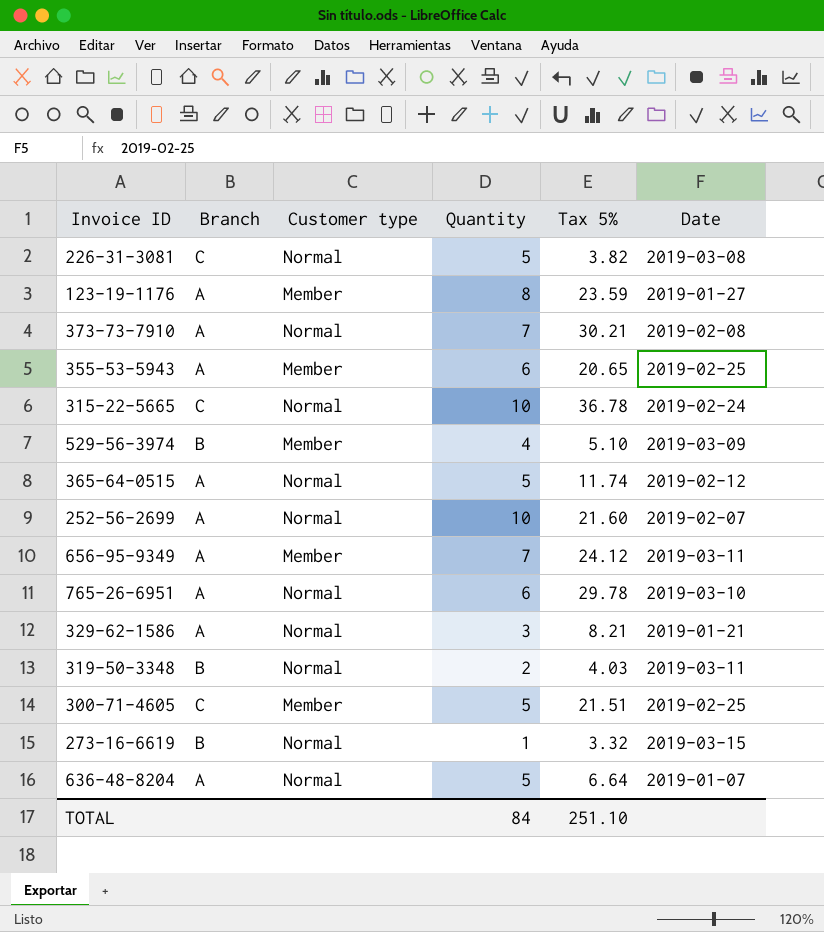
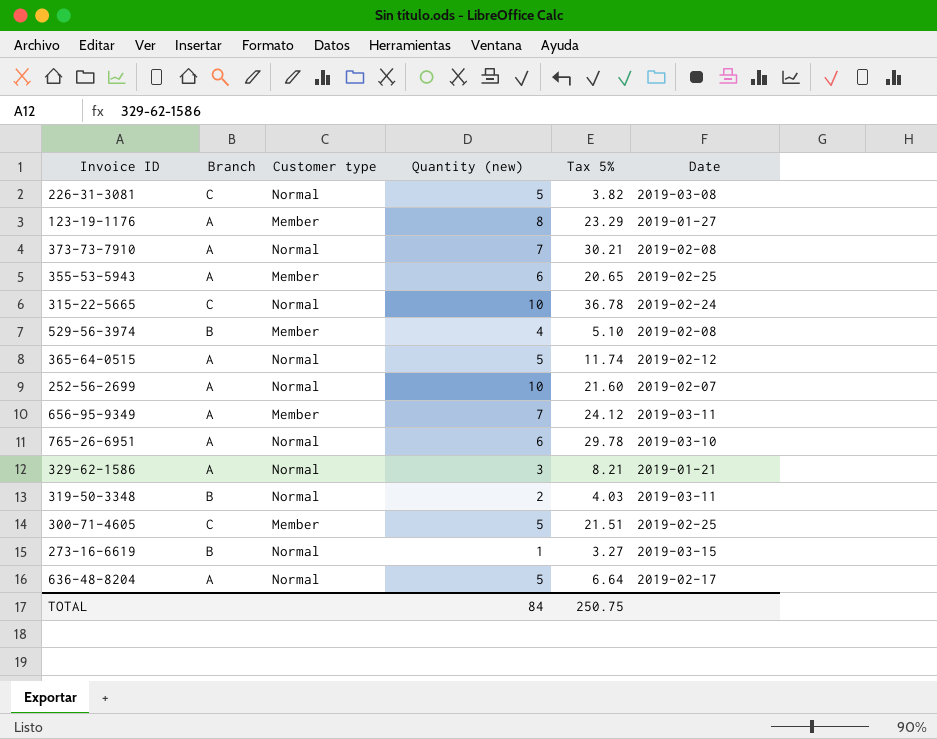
column name: Quantity -> Quantity (new)
123-19-1176 | Tax 5%: 23.59 -> 23.29
529-56-3974 | Date: 2019-03-09 -> 2019-02-08
273-16-6619 | Tax 5%: 3.32 -> 3.27
636-48-8204 | Date: 2019-01-07 -> 2019-02-17
TOTAL | Tax 5%: 251.10 -> 250.75

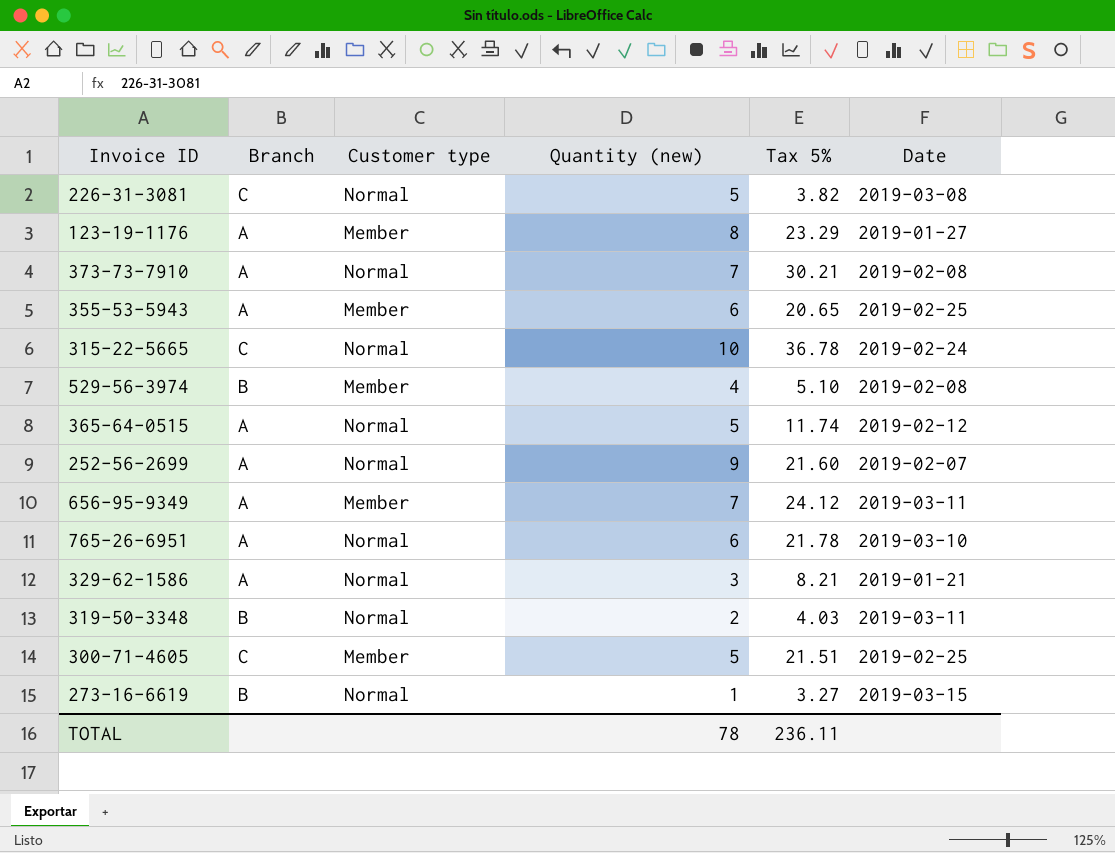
row 636-48-8204: A | Normal | 5 | 6.64 | 2019-02-17 -> none
252-56-2699 | Quantity (new): 10 -> 9
765-26-6951 | Tax 5%: 29.78 -> 21.78
TOTAL | Quantity (new): 84 -> 78
TOTAL | Tax 5%: 250.75 -> 236.11

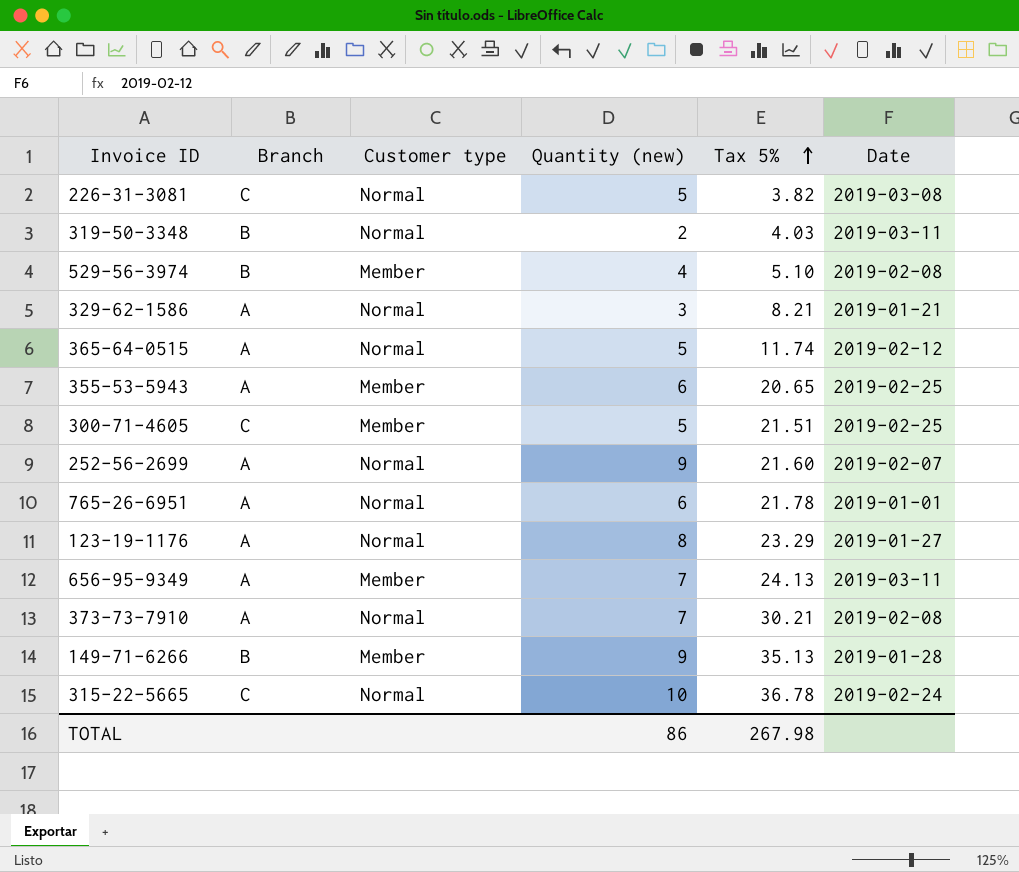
row order: none -> Tax 5% ascending
row 273-16-6619: B | Normal | 1 | 3.27 | 2019-03-15 -> none
765-26-6951 | Date: 2019-03-10 -> 2019-01-01
123-19-1176 | Customer type: Member -> Normal
656-95-9349 | Tax 5%: 24.12 -> 24.13
row 149-71-6266: none -> B | Member | 9 | 35.13 | 2019-01-28
TOTAL | Quantity (new): 78 -> 86
TOTAL | Tax 5%: 236.11 -> 267.98

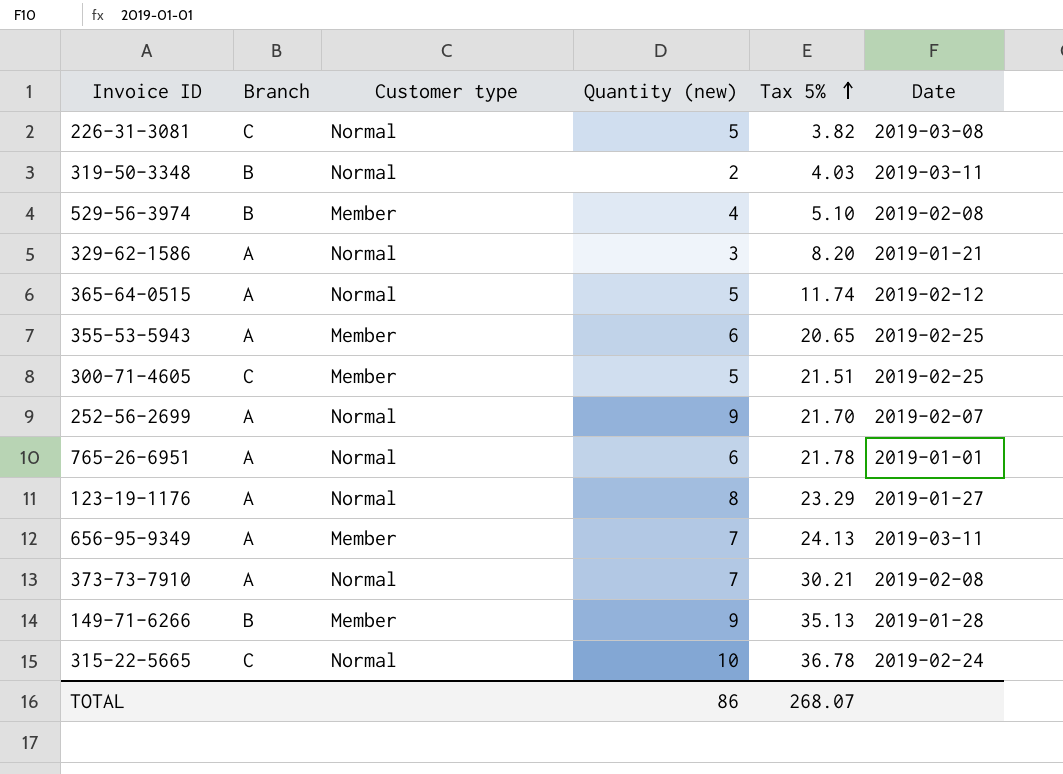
329-62-1586 | Tax 5%: 8.21 -> 8.20
252-56-2699 | Tax 5%: 21.60 -> 21.70
TOTAL | Tax 5%: 267.98 -> 268.07

